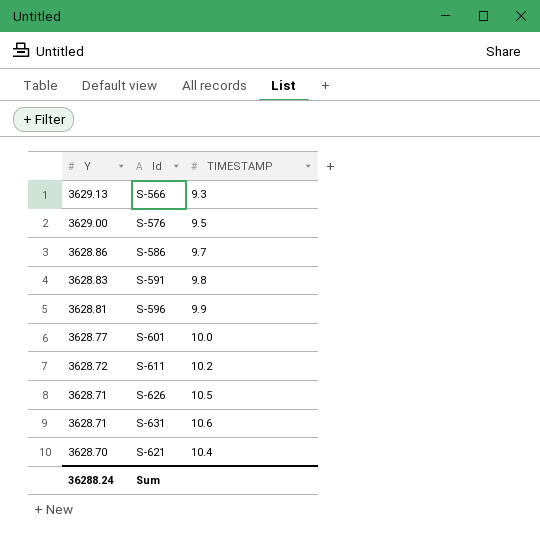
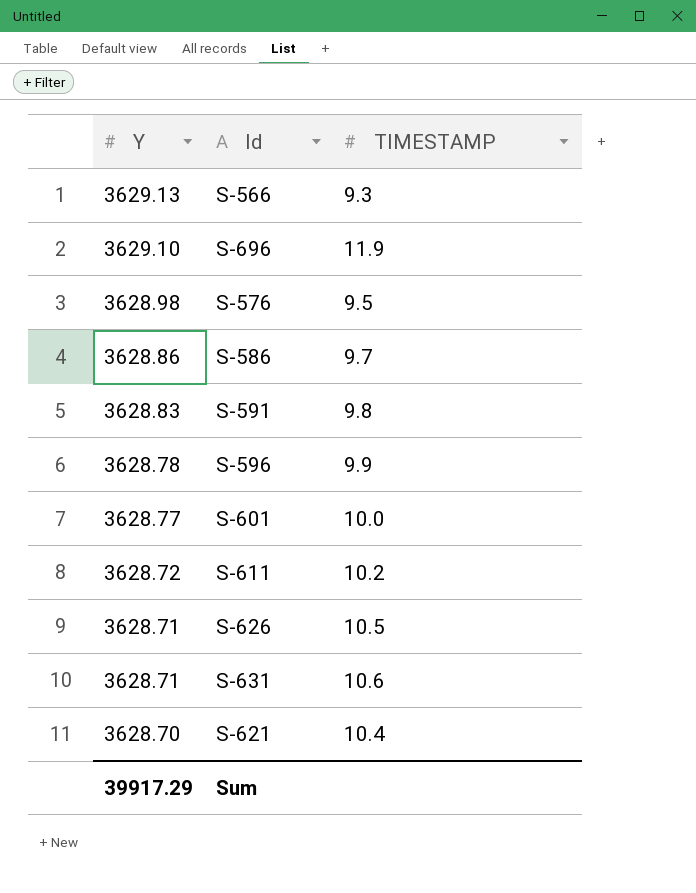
row S-696: none -> 3629.10 | 11.9
S-576 | Y: 3629.00 -> 3628.98
S-596 | Y: 3628.81 -> 3628.78
Sum | Y: 36288.24 -> 39917.29

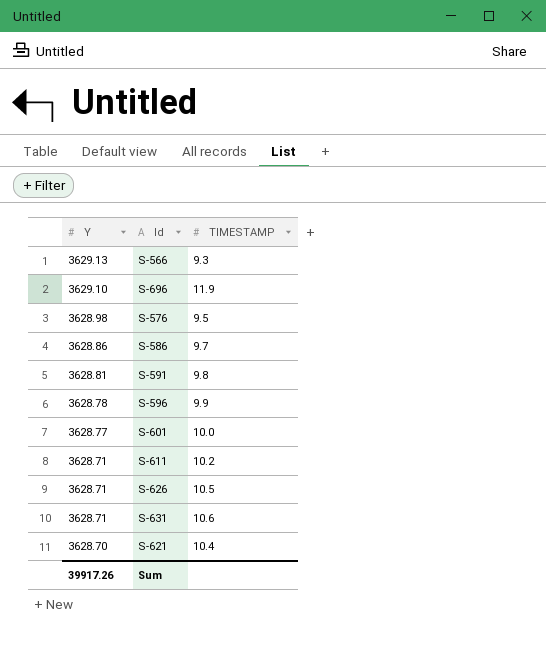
S-591 | Y: 3628.83 -> 3628.81
S-611 | Y: 3628.72 -> 3628.71
Sum | Y: 39917.29 -> 39917.26

